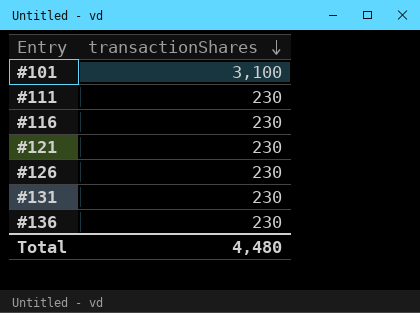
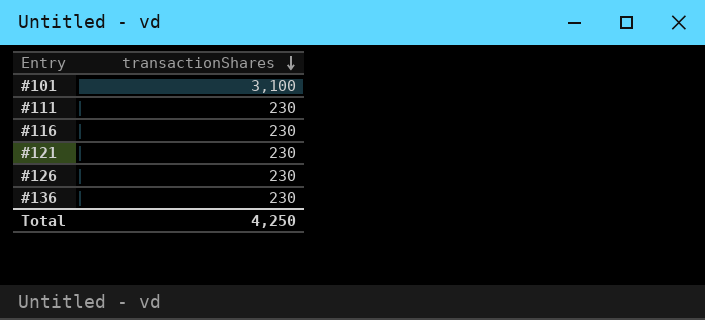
row #131: 230 -> none
Total | transactionShares: 4,480 -> 4,250

